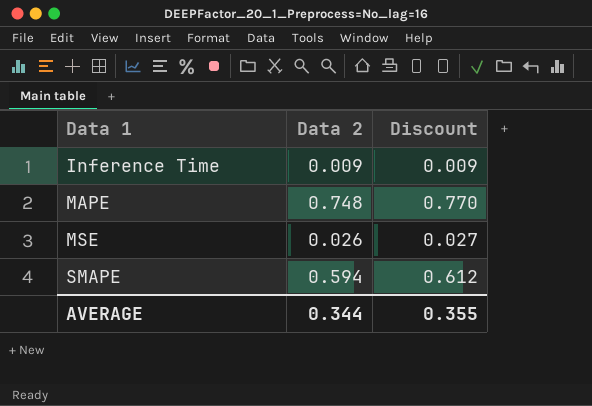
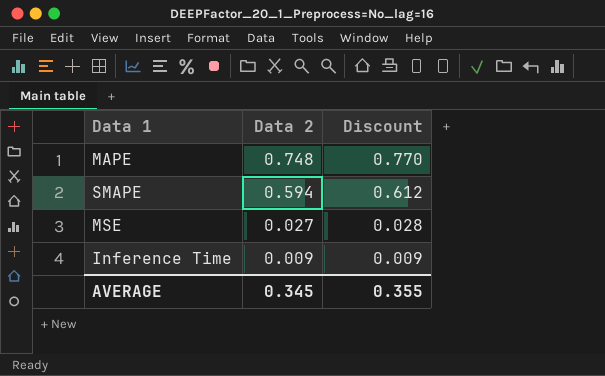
row order: Data 1 ascending -> Data 2 descending
MSE | Data 2: 0.026 -> 0.027
MSE | Discount: 0.027 -> 0.028
AVERAGE | Data 2: 0.344 -> 0.345

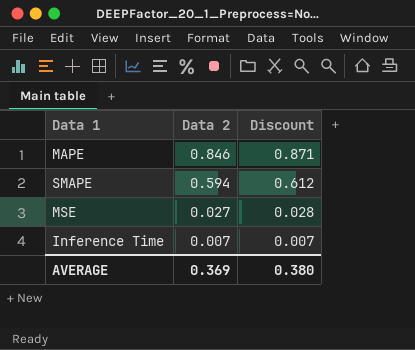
MAPE | Data 2: 0.748 -> 0.846
MAPE | Discount: 0.770 -> 0.871
Inference Time | Data 2: 0.009 -> 0.007
Inference Time | Discount: 0.009 -> 0.007
AVERAGE | Data 2: 0.345 -> 0.369
AVERAGE | Discount: 0.355 -> 0.380

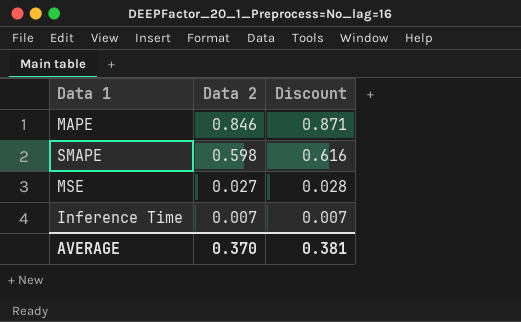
SMAPE | Data 2: 0.594 -> 0.598
SMAPE | Discount: 0.612 -> 0.616
AVERAGE | Data 2: 0.369 -> 0.370
AVERAGE | Discount: 0.380 -> 0.381

